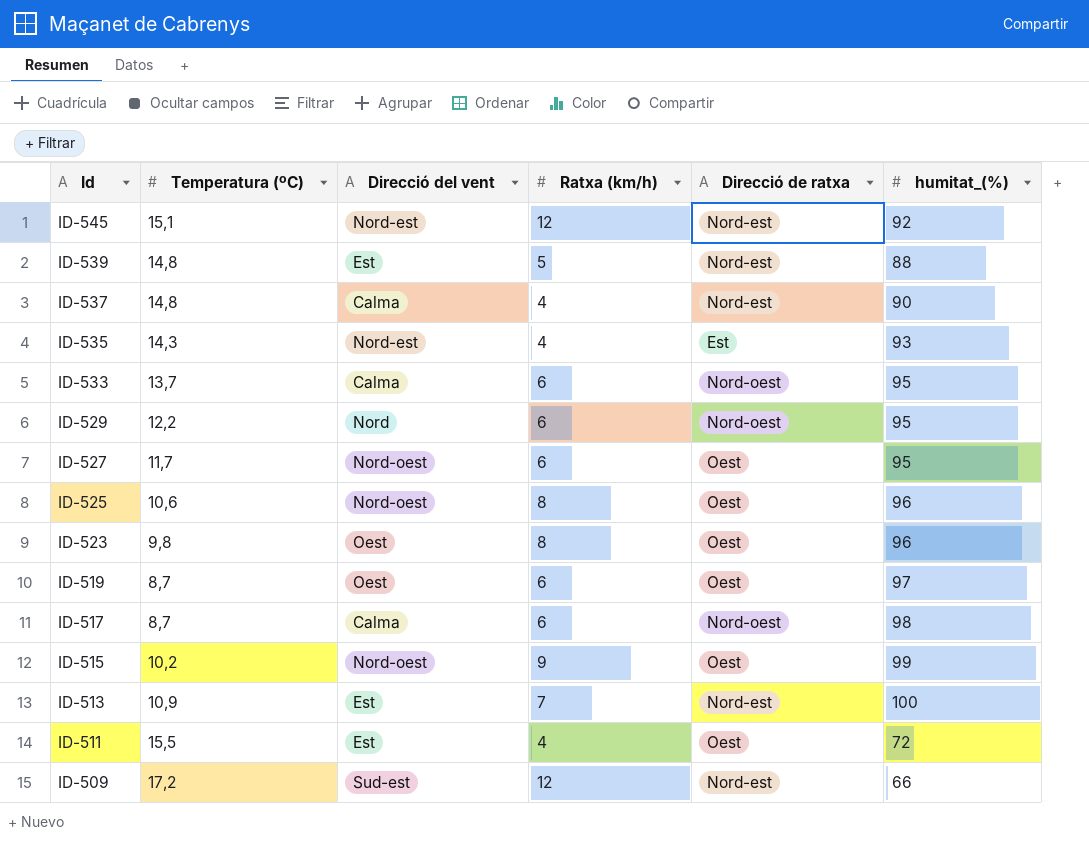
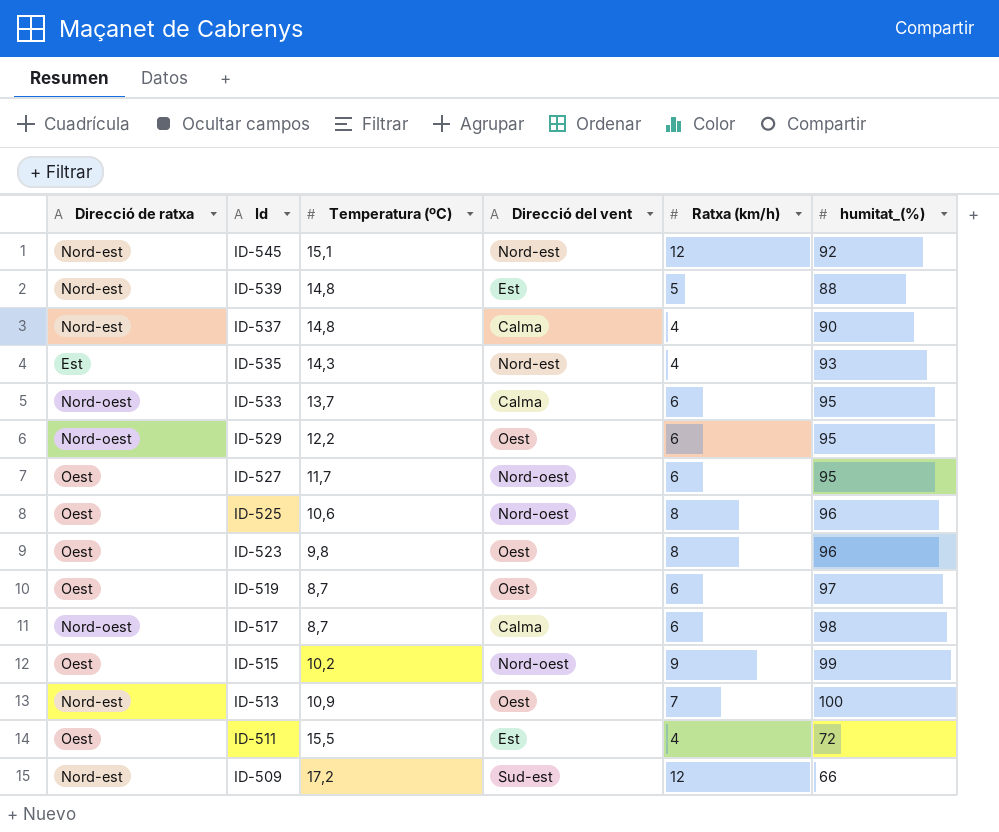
column Direcció de ratxa | position: 5 -> 1
ID-529 | Direcció del vent: Nord -> Oest
ID-513 | Direcció del vent: Est -> Oest

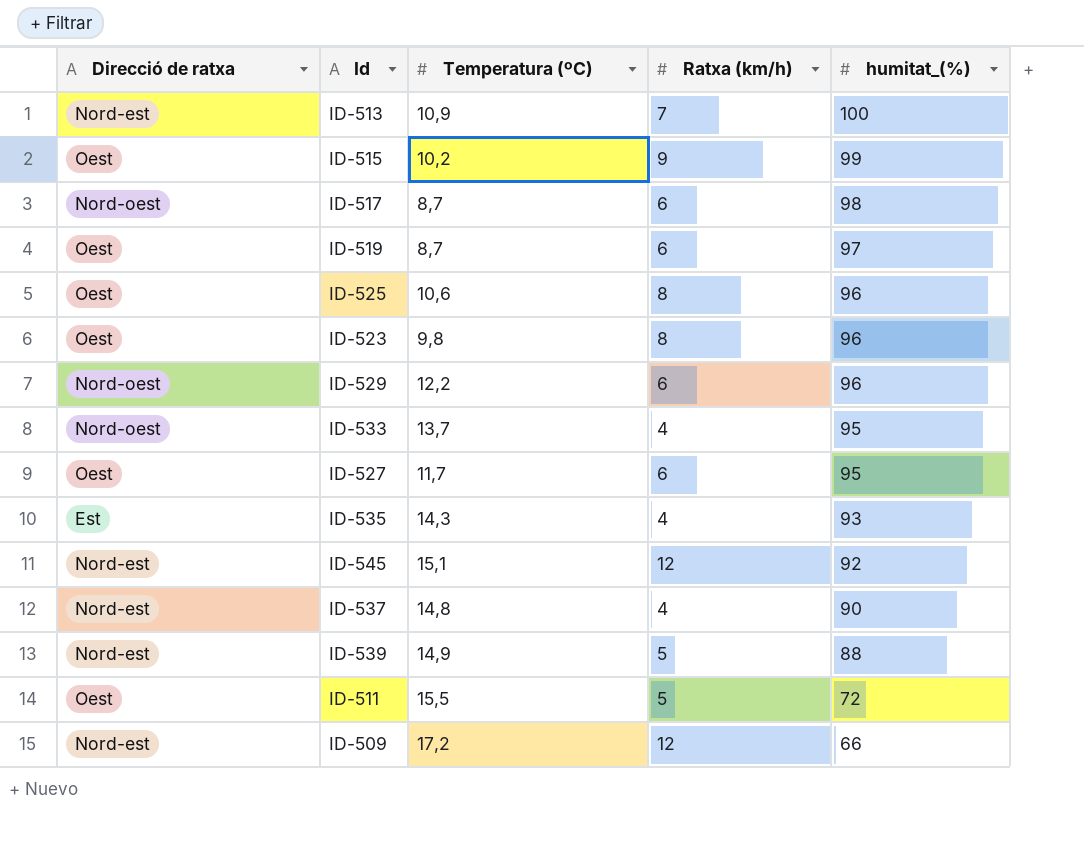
row order: Id descending -> humitat_(%) descending
column Direcció del vent | position: 4 -> none
ID-529 | humitat_(%): 95 -> 96
ID-533 | Ratxa (km/h): 6 -> 4
ID-539 | Temperatura (ºC): 14,8 -> 14,9
ID-511 | Ratxa (km/h): 4 -> 5

